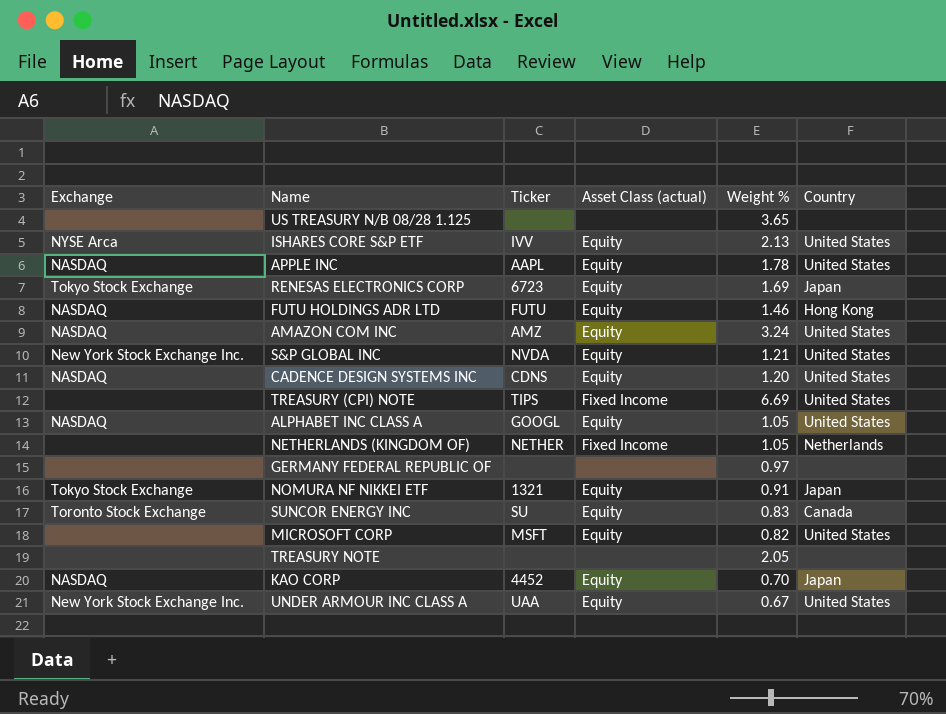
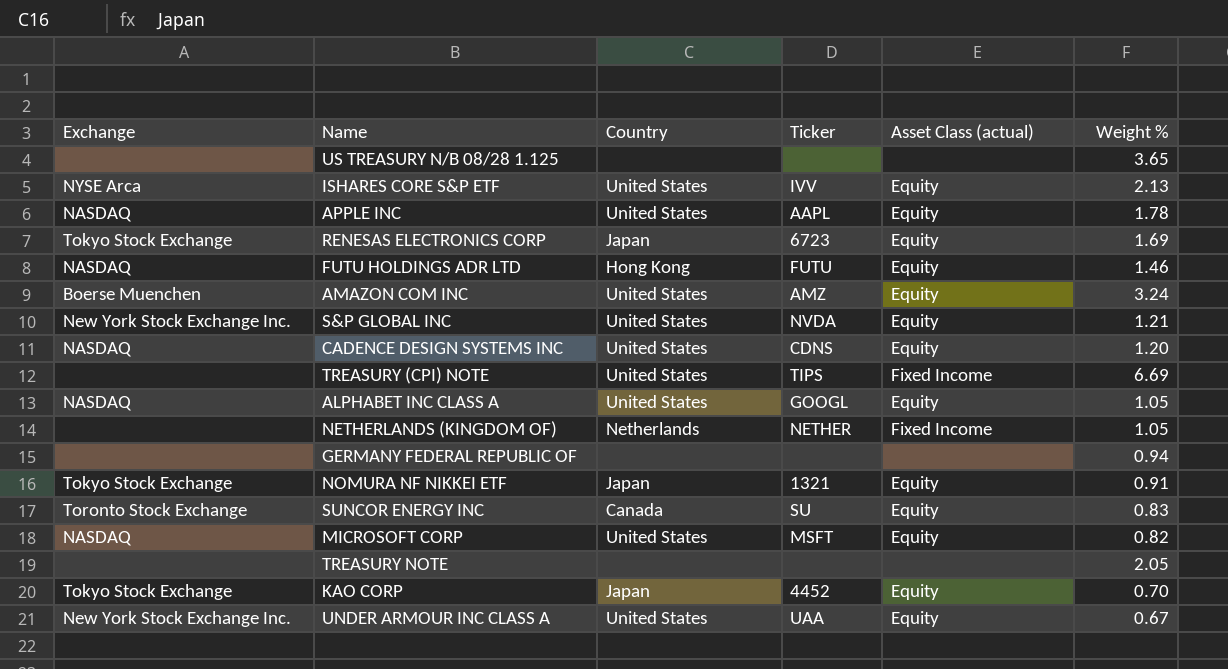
column Country | position: 6 -> 3
AMAZON COM INC | Exchange: NASDAQ -> Boerse Muenchen
GERMANY FEDERAL REPUBLIC OF | Weight %: 0.97 -> 0.94
MICROSOFT CORP | Exchange: none -> NASDAQ
KAO CORP | Exchange: NASDAQ -> Tokyo Stock Exchange

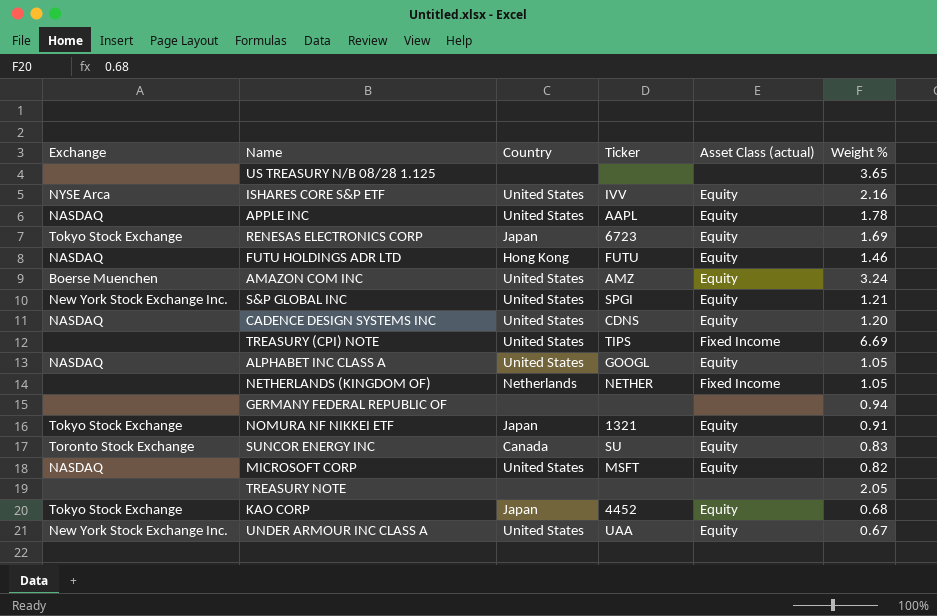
ISHARES CORE S&P ETF | Weight %: 2.13 -> 2.16
S&P GLOBAL INC | Ticker: NVDA -> SPGI
KAO CORP | Weight %: 0.70 -> 0.68

